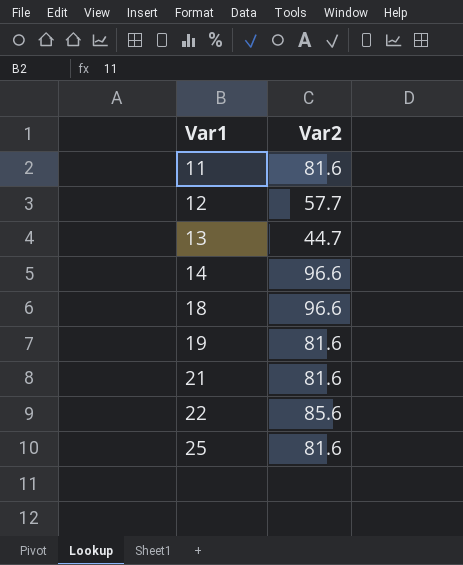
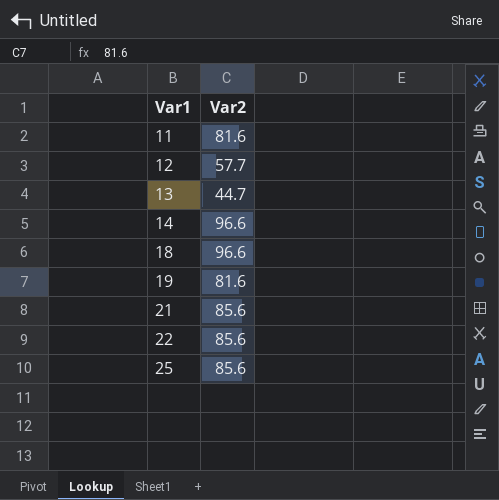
21 | Var2: 81.6 -> 85.6
25 | Var2: 81.6 -> 85.6

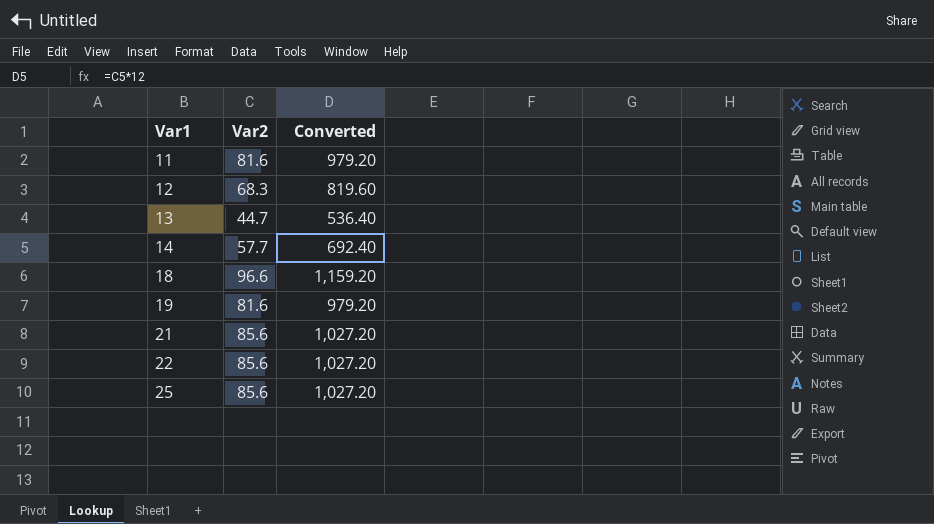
column Converted | formula: none -> [Var2] * 12
12 | Var2: 57.7 -> 68.3
14 | Var2: 96.6 -> 57.7

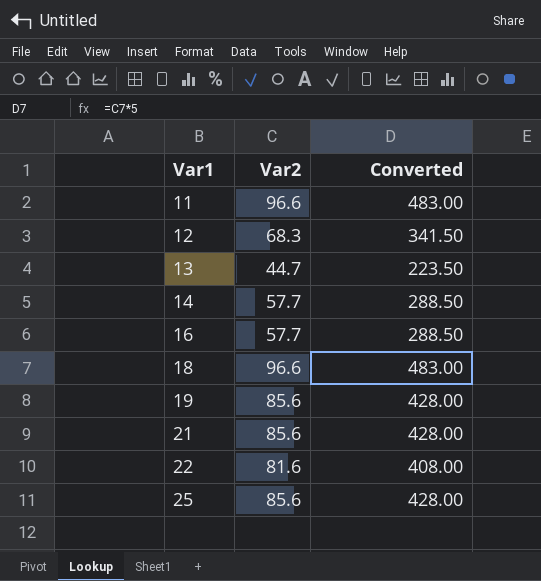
column Converted | formula: [Var2] * 12 -> [Var2] * 5
11 | Var2: 81.6 -> 96.6
row 16: none -> 57.7 | 288.50
19 | Var2: 81.6 -> 85.6
22 | Var2: 85.6 -> 81.6

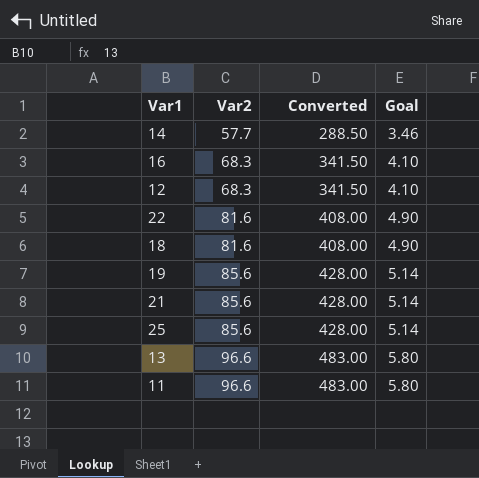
row order: Var1 ascending -> Var2 ascending
column Goal | formula: none -> [Var2] * 0.06
16 | Var2: 57.7 -> 68.3
16 | Converted: 288.50 -> 341.50
18 | Var2: 96.6 -> 81.6
18 | Converted: 483.00 -> 408.00
13 | Var2: 44.7 -> 96.6
13 | Converted: 223.50 -> 483.00

